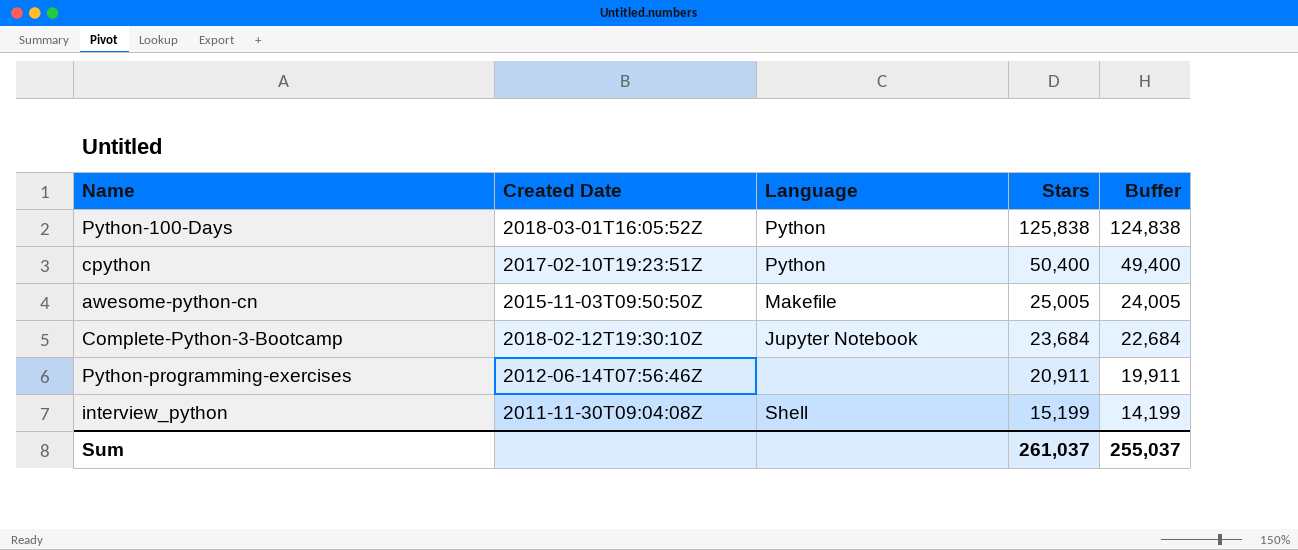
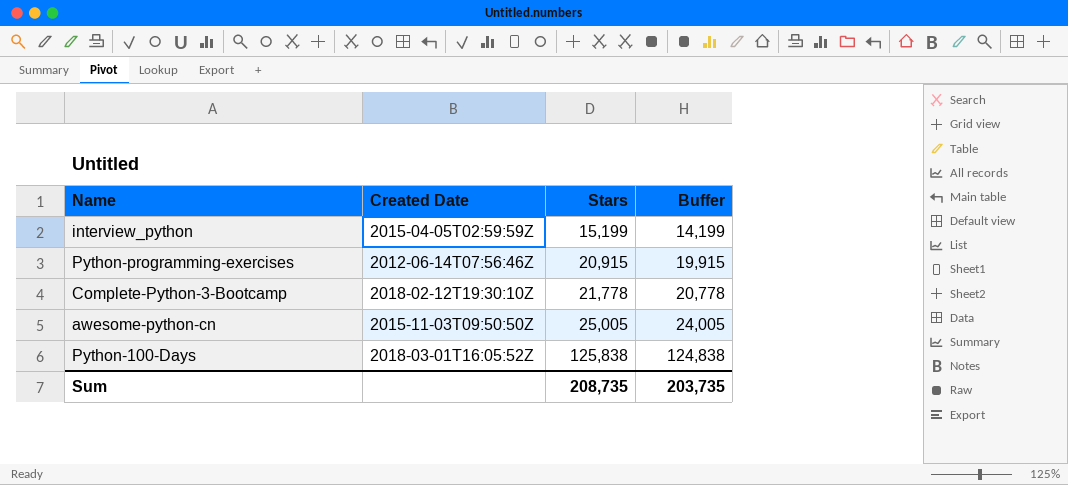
row order: Stars descending -> Stars ascending
column Language | position: 3 -> none
row cpython: 2017-02-10T19:23:51Z | Python | 50,400 | 49,400 -> none
interview_python | Created Date: 2011-11-30T09:04:08Z -> 2015-04-05T02:59:59Z
Python-programming-exercises | Stars: 20,911 -> 20,915
Python-programming-exercises | Buffer: 19,911 -> 19,915
Complete-Python-3-Bootcamp | Stars: 23,684 -> 21,778
Complete-Python-3-Bootcamp | Buffer: 22,684 -> 20,778
Sum | Stars: 261,037 -> 208,735
Sum | Buffer: 255,037 -> 203,735

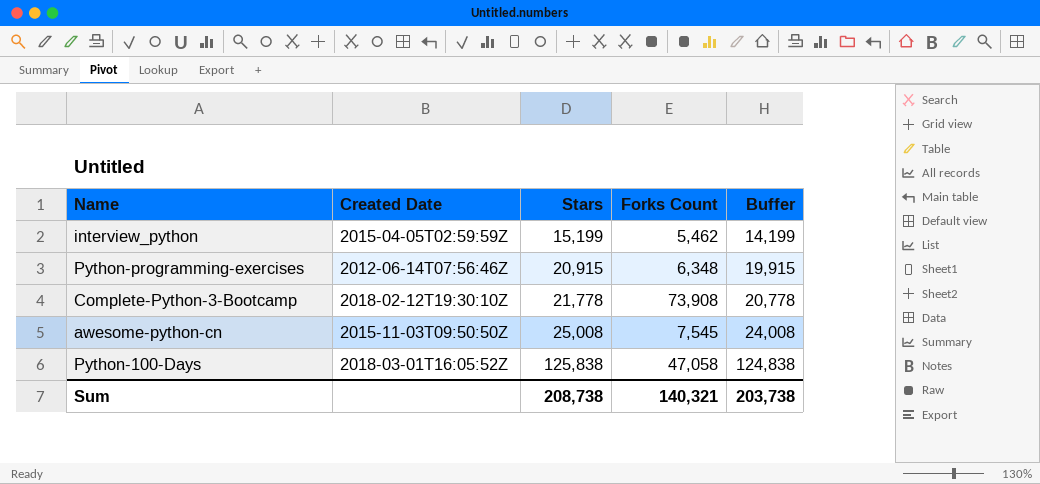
column Forks Count | position: none -> 4
awesome-python-cn | Stars: 25,005 -> 25,008
awesome-python-cn | Buffer: 24,005 -> 24,008
Sum | Stars: 208,735 -> 208,738
Sum | Buffer: 203,735 -> 203,738

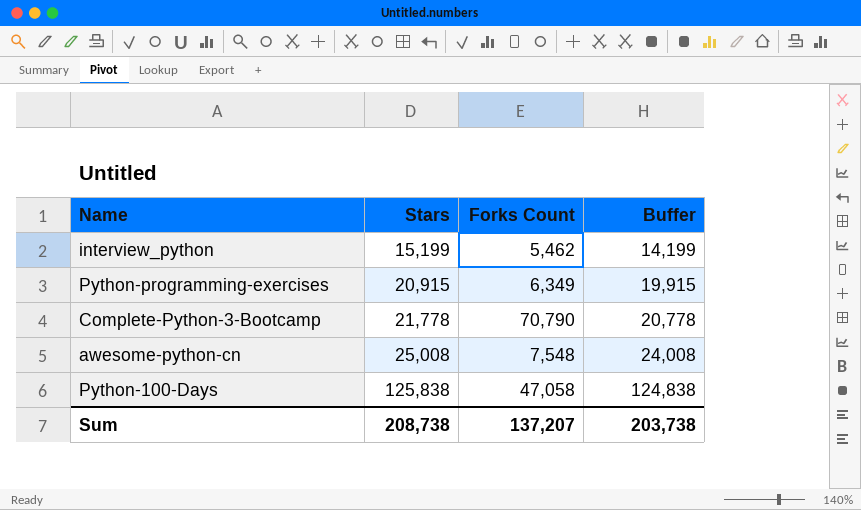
column Created Date | position: 2 -> none
Python-programming-exercises | Forks Count: 6,348 -> 6,349
Complete-Python-3-Bootcamp | Forks Count: 73,908 -> 70,790
awesome-python-cn | Forks Count: 7,545 -> 7,548
Sum | Forks Count: 140,321 -> 137,207

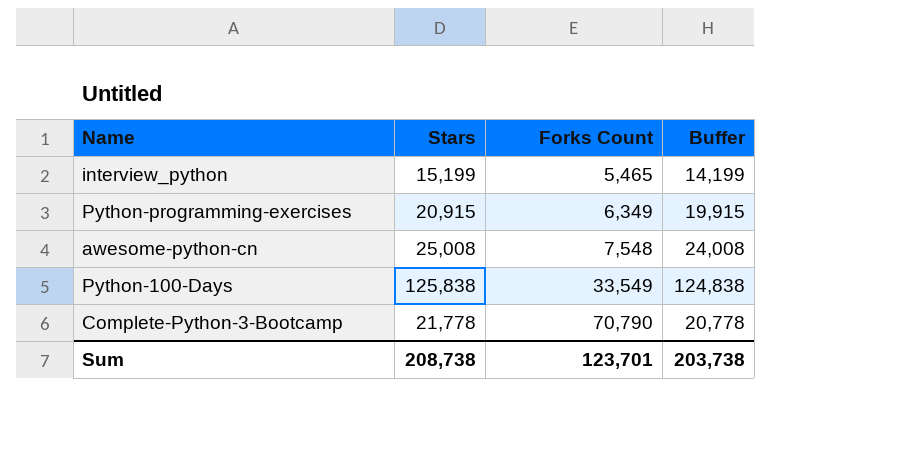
row order: Stars ascending -> Forks Count ascending
interview_python | Forks Count: 5,462 -> 5,465
Python-100-Days | Forks Count: 47,058 -> 33,549
Sum | Forks Count: 137,207 -> 123,701

